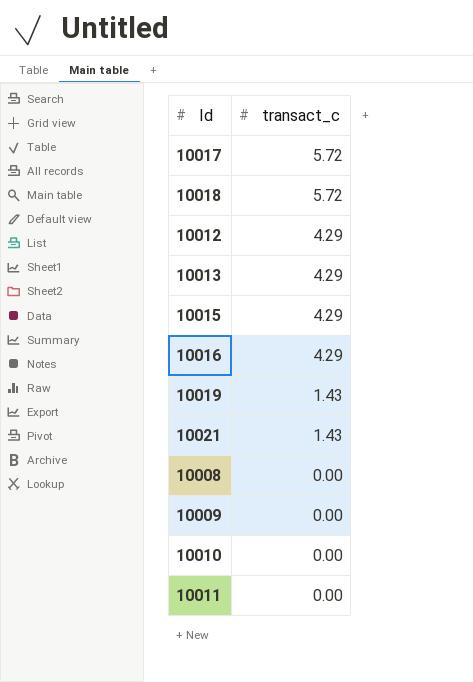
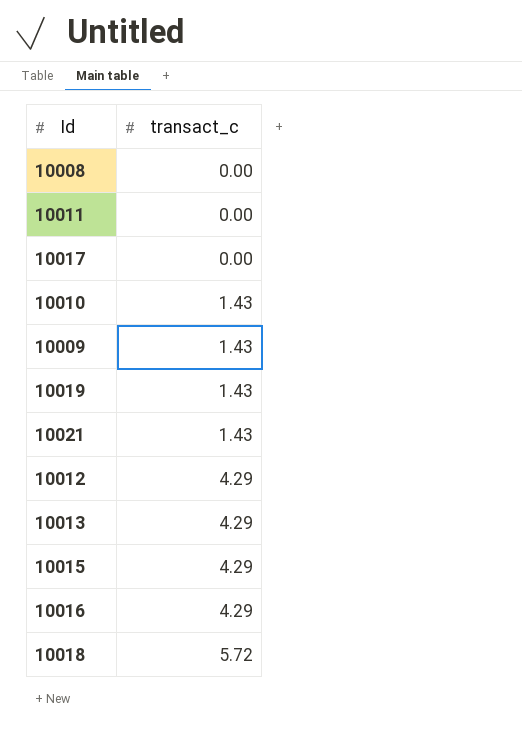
row order: transact_c descending -> transact_c ascending
10017 | transact_c: 5.72 -> 0.00
10010 | transact_c: 0.00 -> 1.43
10009 | transact_c: 0.00 -> 1.43

